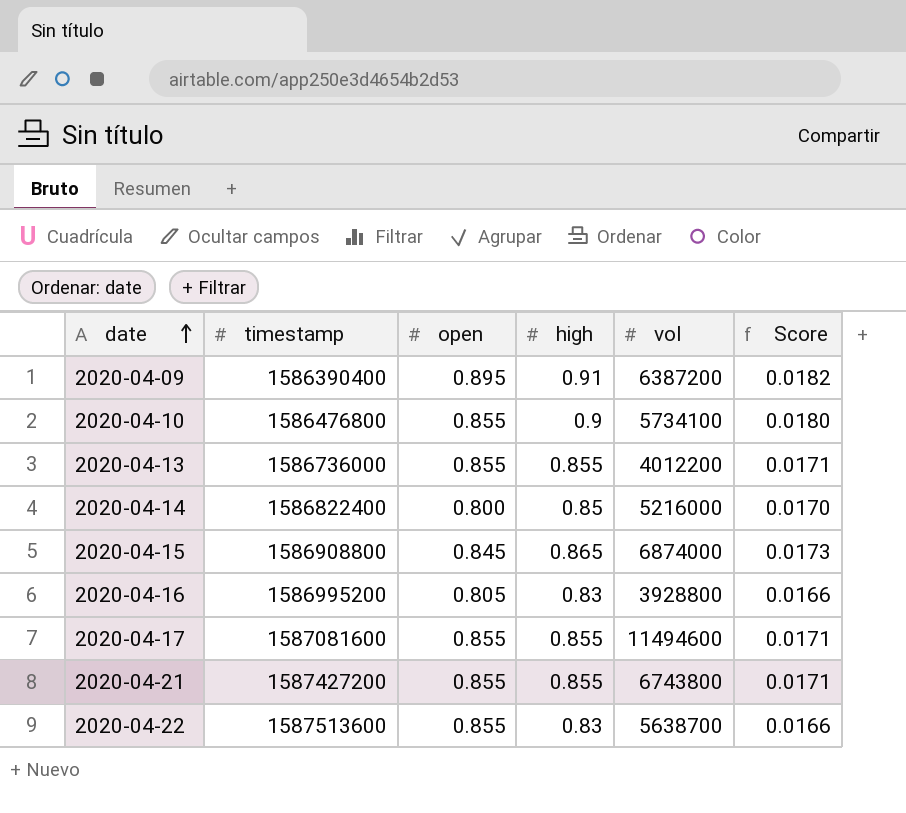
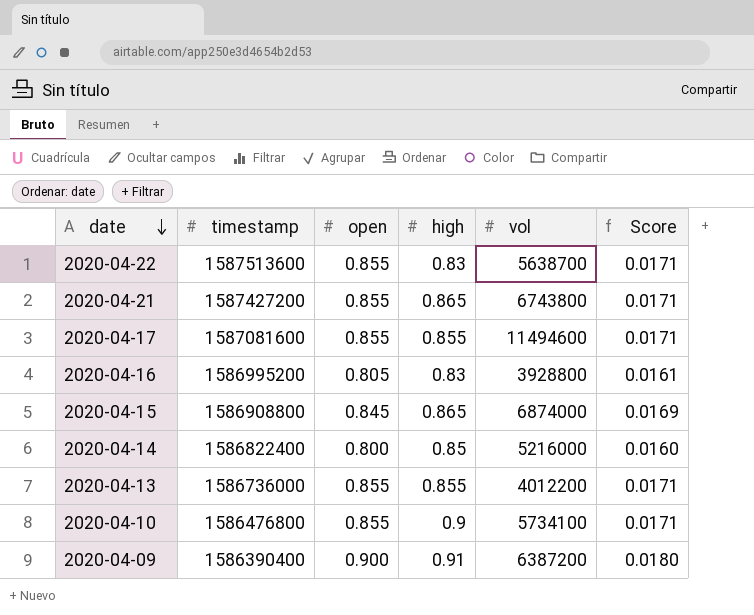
row order: date ascending -> date descending
column Score | formula: [high] * 0.02 -> [open] * 0.02
2020-04-21 | high: 0.855 -> 0.865
2020-04-09 | open: 0.895 -> 0.900

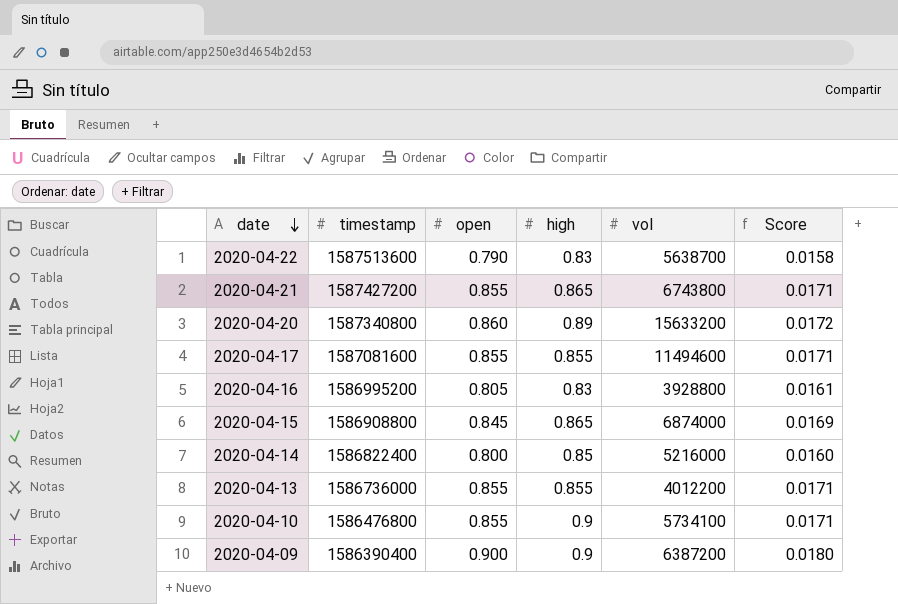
2020-04-22 | open: 0.855 -> 0.790
2020-04-22 | Score: 0.0171 -> 0.0158
row 2020-04-20: none -> 1587340800 | 0.860 | 0.89 | 15633200 | 0.0172
2020-04-09 | high: 0.91 -> 0.9

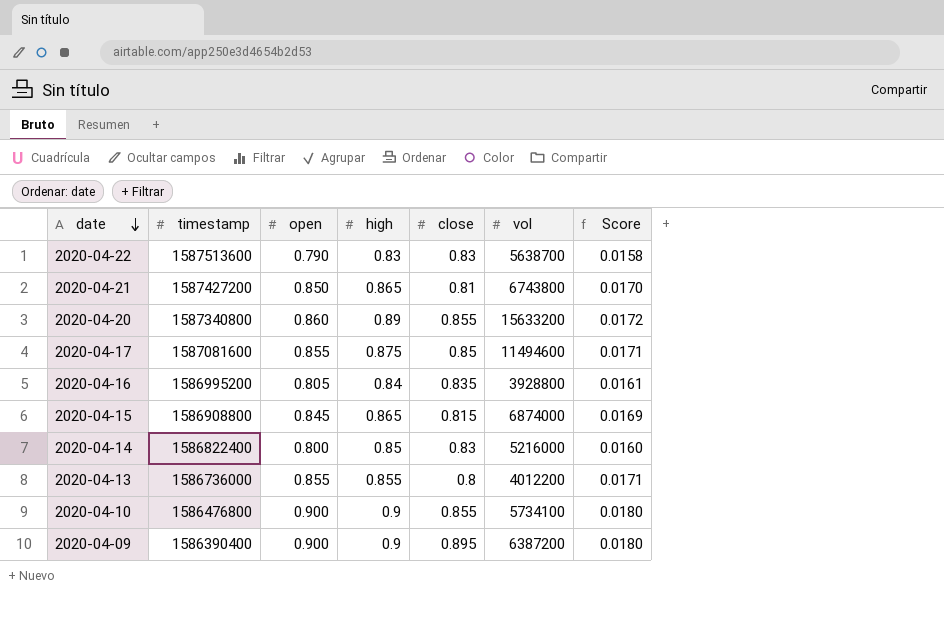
column close | position: none -> 5
2020-04-21 | open: 0.855 -> 0.850
2020-04-21 | Score: 0.0171 -> 0.0170
2020-04-17 | high: 0.855 -> 0.875
2020-04-16 | high: 0.83 -> 0.84
2020-04-10 | open: 0.855 -> 0.900
2020-04-10 | Score: 0.0171 -> 0.0180

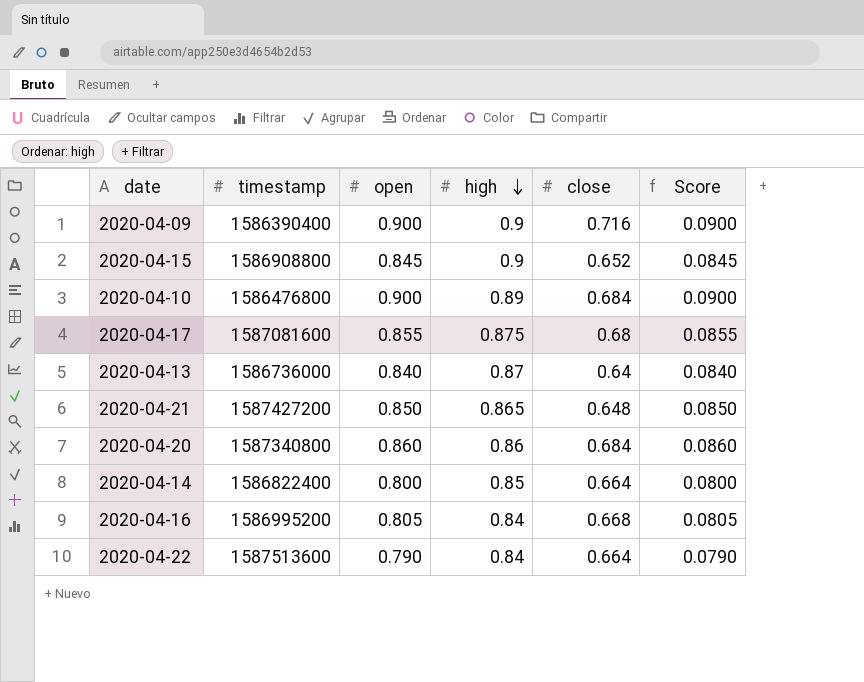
row order: date descending -> high descending
column vol | position: 6 -> none
column Score | formula: [open] * 0.02 -> [open] * 0.1
2020-04-09 | close: 0.895 -> 0.716
2020-04-15 | high: 0.865 -> 0.9
2020-04-15 | close: 0.815 -> 0.652
2020-04-10 | high: 0.9 -> 0.89
2020-04-10 | close: 0.855 -> 0.684
2020-04-17 | close: 0.85 -> 0.68
2020-04-13 | open: 0.855 -> 0.840
2020-04-13 | high: 0.855 -> 0.87
2020-04-13 | close: 0.8 -> 0.64
2020-04-21 | close: 0.81 -> 0.648
2020-04-20 | high: 0.89 -> 0.86
2020-04-20 | close: 0.855 -> 0.684
2020-04-14 | close: 0.83 -> 0.664
2020-04-16 | close: 0.835 -> 0.668
2020-04-22 | high: 0.83 -> 0.84
2020-04-22 | close: 0.83 -> 0.664

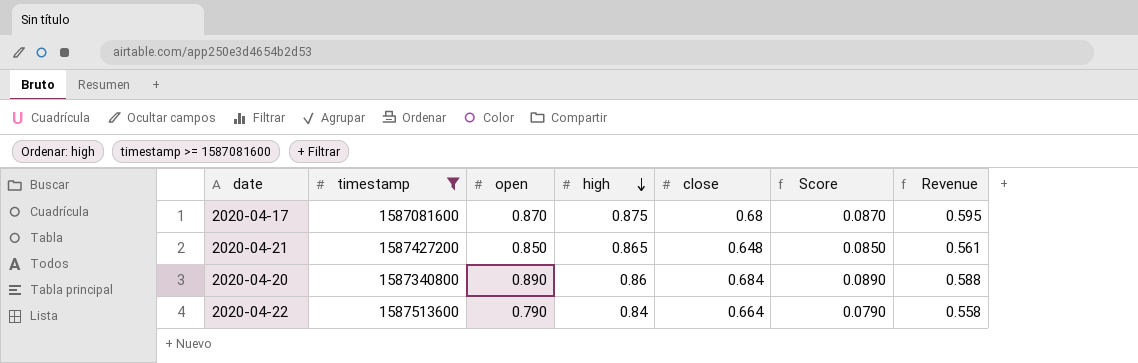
filter: none -> timestamp >= 1587081600
column Revenue | formula: none -> [high] * [close]
2020-04-17 | open: 0.855 -> 0.870
2020-04-17 | Score: 0.0855 -> 0.0870
2020-04-20 | open: 0.860 -> 0.890
2020-04-20 | Score: 0.0860 -> 0.0890

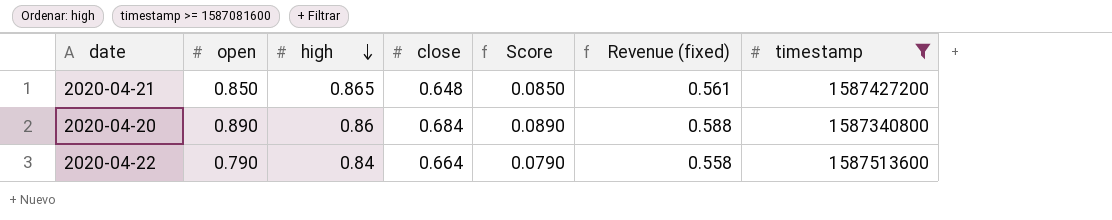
column name: Revenue -> Revenue (fixed)
column timestamp | position: 2 -> 7
row 2020-04-17: 1587081600 | 0.870 | 0.875 | 0.68 | 0.0870 | 0.595 -> none

